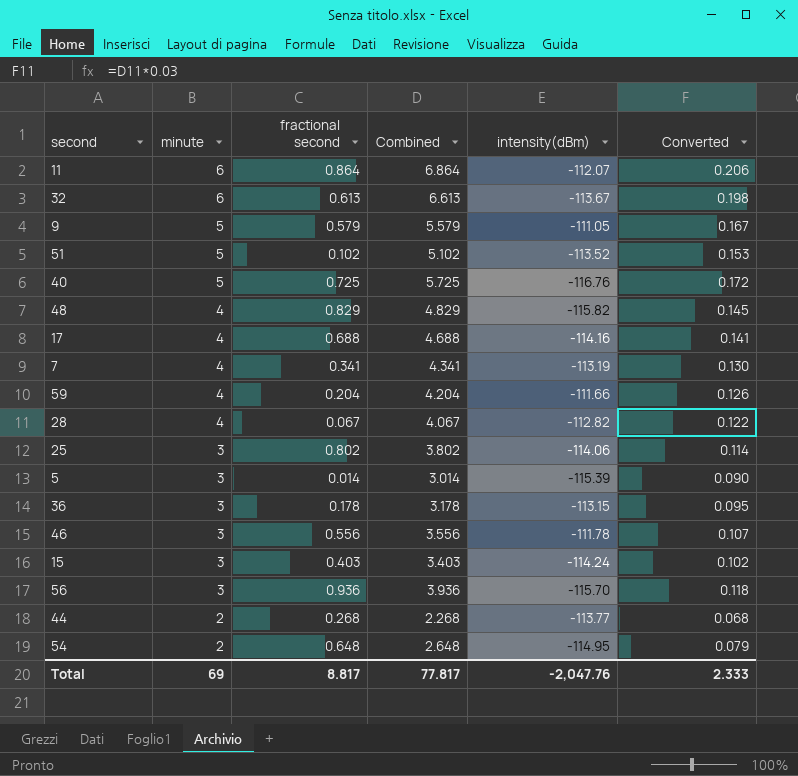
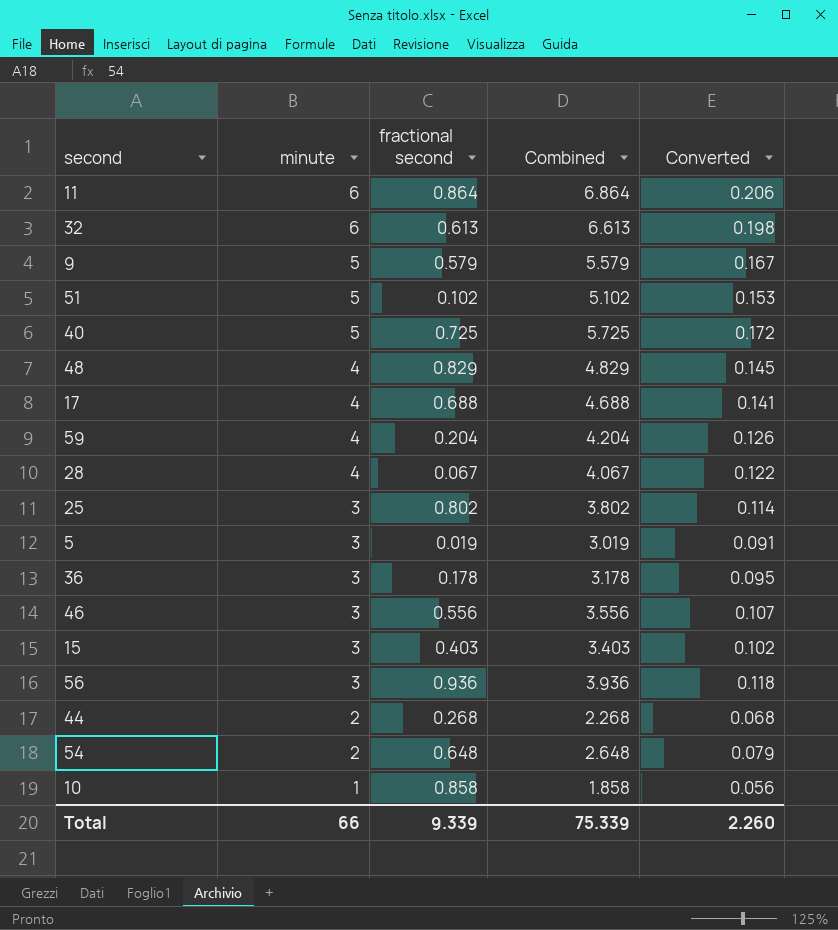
column intensity(dBm) | position: 5 -> none
row 7: 4 | 0.341 | 4.341 | -113.19 | 0.130 -> none
5 | fractional second: 0.014 -> 0.019
5 | Combined: 3.014 -> 3.019
5 | Converted: 0.090 -> 0.091
row 10: none -> 1 | 0.858 | 1.858 | 0.056
Total | minute: 69 -> 66
Total | fractional second: 8.817 -> 9.339
Total | Combined: 77.817 -> 75.339
Total | Converted: 2.333 -> 2.260

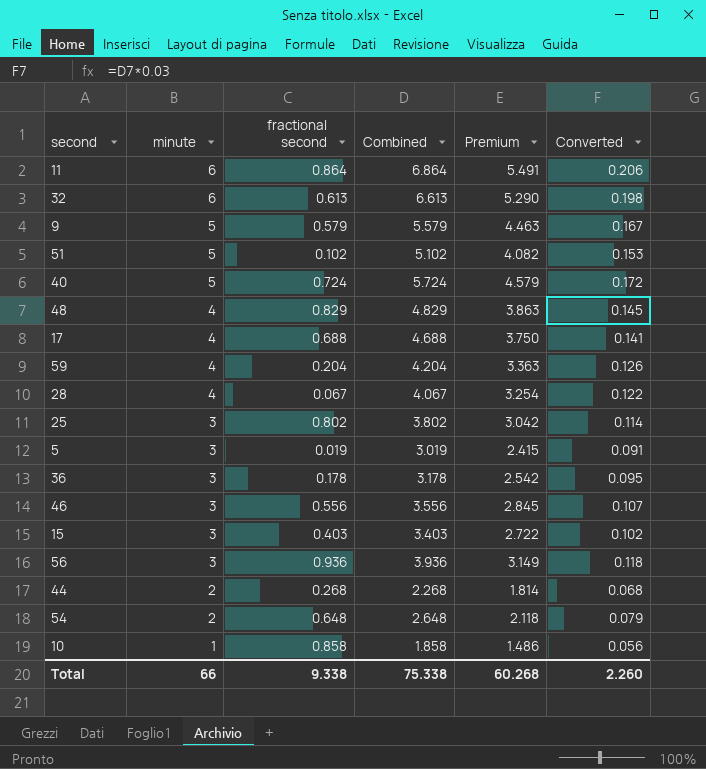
column Premium | formula: none -> [Combined] * 0.8
40 | fractional second: 0.725 -> 0.724
40 | Combined: 5.725 -> 5.724
Total | fractional second: 9.339 -> 9.338
Total | Combined: 75.339 -> 75.338

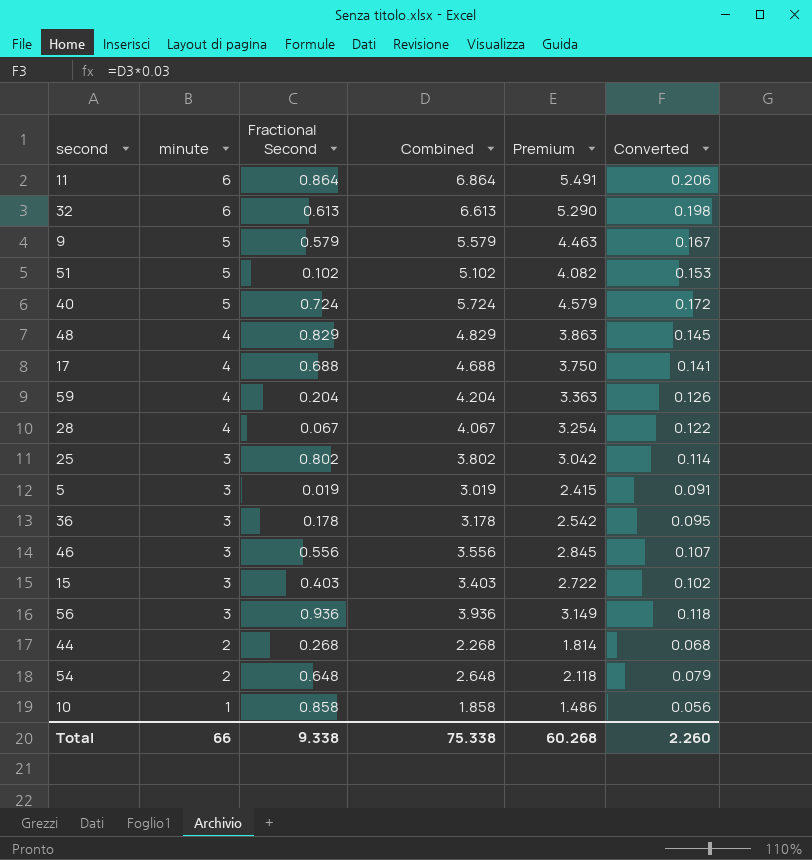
column name: fractional second -> Fractional Second

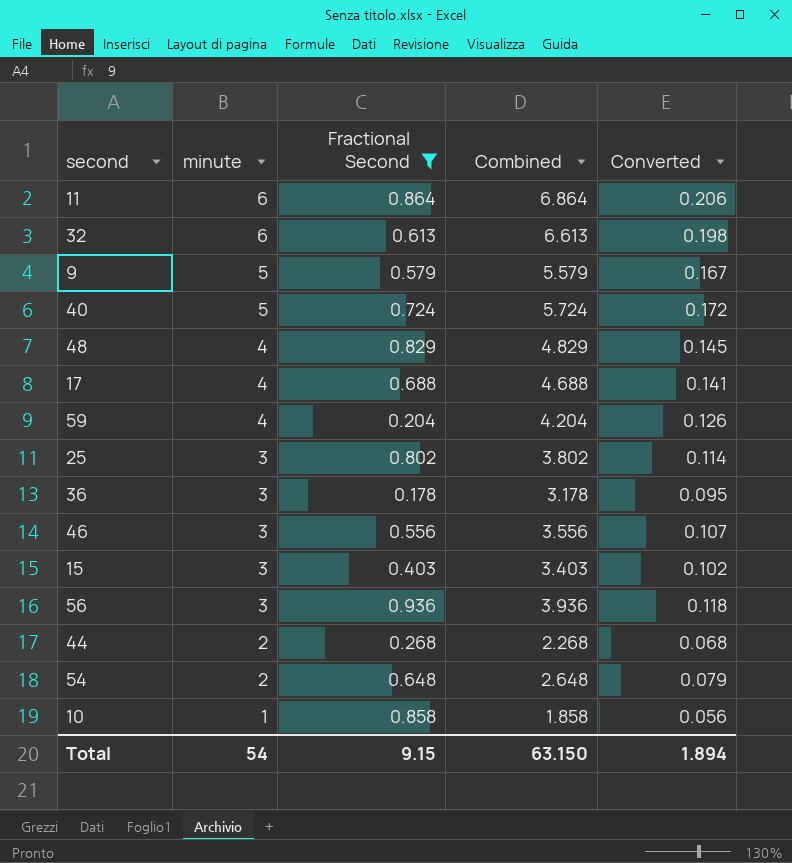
filter: none -> Fractional Second >= 0.178
column Premium | formula: [Combined] * 0.8 -> none
Total | minute: 66 -> 54
Total | Fractional Second: 9.338 -> 9.15
Total | Combined: 75.338 -> 63.150
Total | Converted: 2.260 -> 1.894

